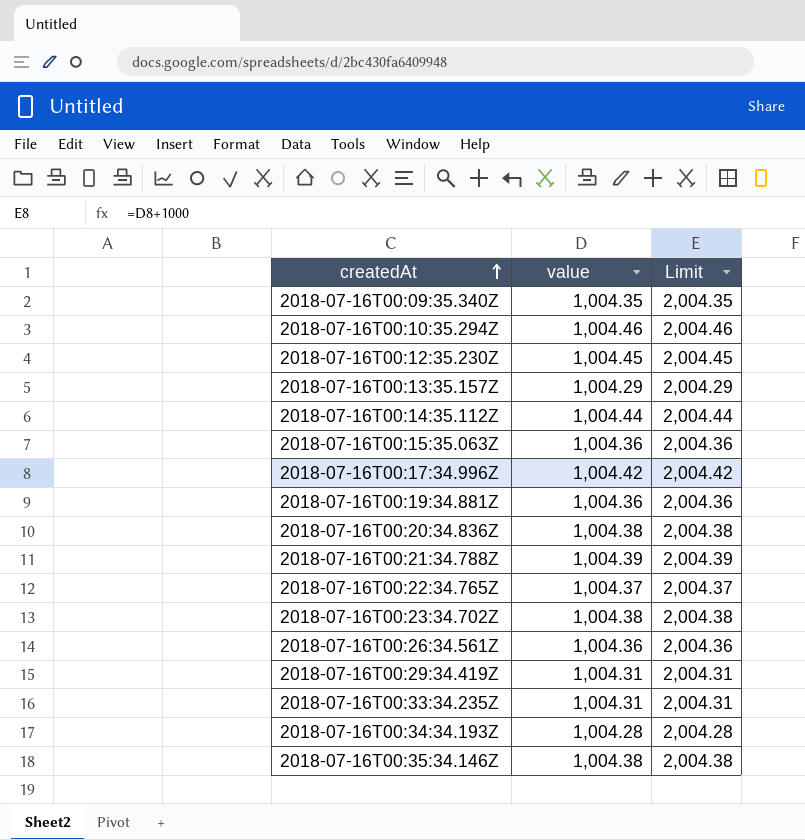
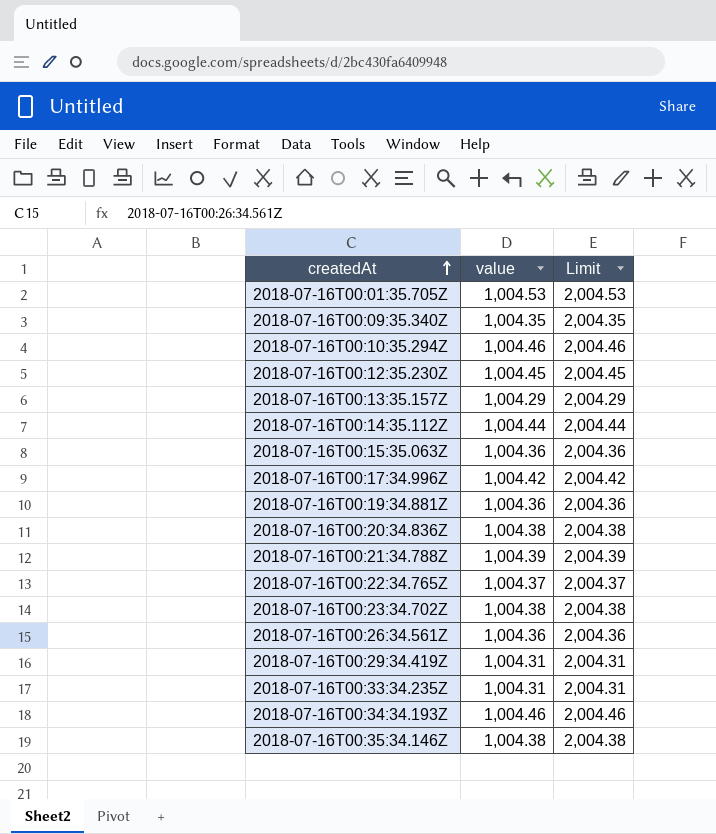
row 2018-07-16T00:01:35.705Z: none -> 1,004.53 | 2,004.53
2018-07-16T00:34:34.193Z | value: 1,004.28 -> 1,004.46
2018-07-16T00:34:34.193Z | Limit: 2,004.28 -> 2,004.46

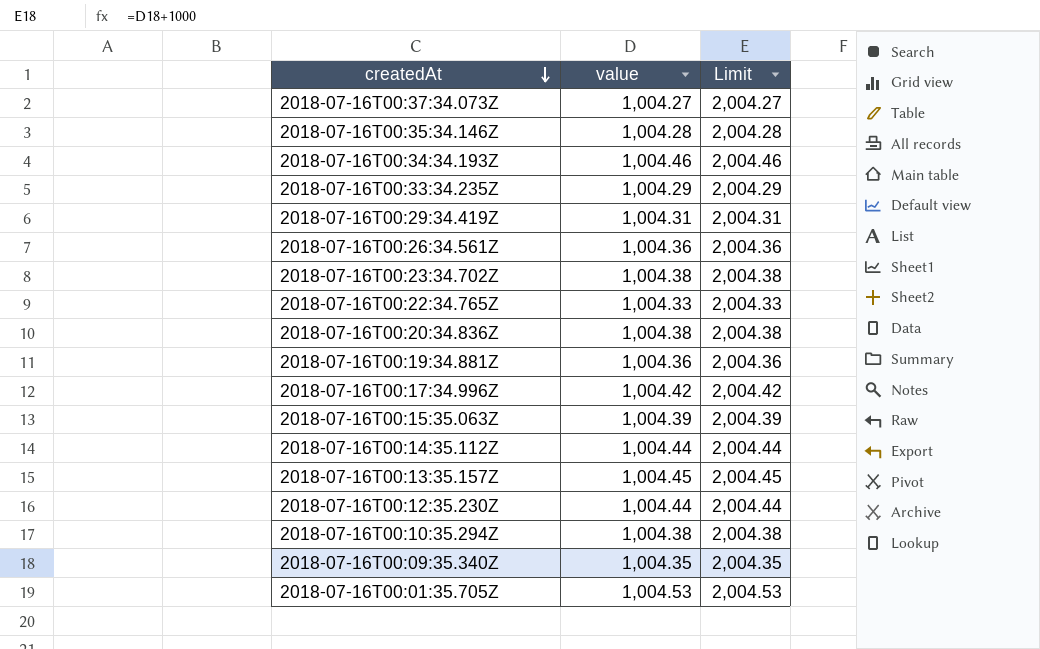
row order: createdAt ascending -> createdAt descending
row 2018-07-16T00:21:34.788Z: 1,004.39 | 2,004.39 -> none
row 2018-07-16T00:37:34.073Z: none -> 1,004.27 | 2,004.27
2018-07-16T00:35:34.146Z | value: 1,004.38 -> 1,004.28
2018-07-16T00:35:34.146Z | Limit: 2,004.38 -> 2,004.28
2018-07-16T00:33:34.235Z | value: 1,004.31 -> 1,004.29
2018-07-16T00:33:34.235Z | Limit: 2,004.31 -> 2,004.29
2018-07-16T00:22:34.765Z | value: 1,004.37 -> 1,004.33
2018-07-16T00:22:34.765Z | Limit: 2,004.37 -> 2,004.33
2018-07-16T00:15:35.063Z | value: 1,004.36 -> 1,004.39
2018-07-16T00:15:35.063Z | Limit: 2,004.36 -> 2,004.39
2018-07-16T00:13:35.157Z | value: 1,004.29 -> 1,004.45
2018-07-16T00:13:35.157Z | Limit: 2,004.29 -> 2,004.45
2018-07-16T00:12:35.230Z | value: 1,004.45 -> 1,004.44
2018-07-16T00:12:35.230Z | Limit: 2,004.45 -> 2,004.44
2018-07-16T00:10:35.294Z | value: 1,004.46 -> 1,004.38
2018-07-16T00:10:35.294Z | Limit: 2,004.46 -> 2,004.38

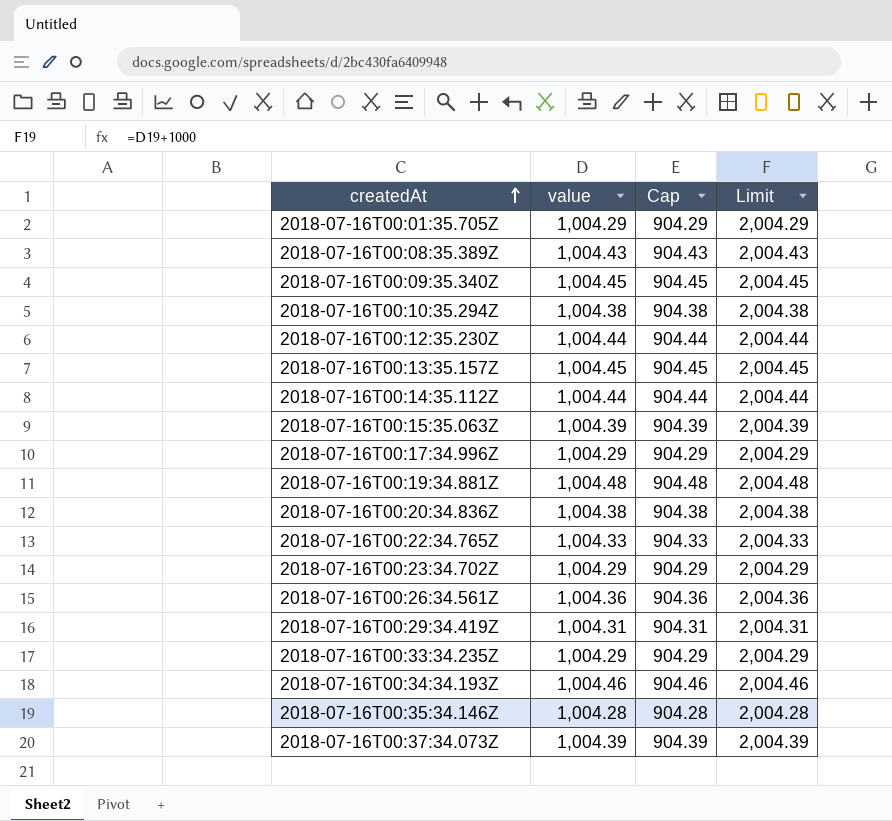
row order: createdAt descending -> createdAt ascending
column Cap | formula: none -> [value] - 100
2018-07-16T00:01:35.705Z | value: 1,004.53 -> 1,004.29
2018-07-16T00:01:35.705Z | Limit: 2,004.53 -> 2,004.29
row 2018-07-16T00:08:35.389Z: none -> 1,004.43 | 904.43 | 2,004.43
2018-07-16T00:09:35.340Z | value: 1,004.35 -> 1,004.45
2018-07-16T00:09:35.340Z | Limit: 2,004.35 -> 2,004.45
2018-07-16T00:17:34.996Z | value: 1,004.42 -> 1,004.29
2018-07-16T00:17:34.996Z | Limit: 2,004.42 -> 2,004.29
2018-07-16T00:19:34.881Z | value: 1,004.36 -> 1,004.48
2018-07-16T00:19:34.881Z | Limit: 2,004.36 -> 2,004.48
2018-07-16T00:23:34.702Z | value: 1,004.38 -> 1,004.29
2018-07-16T00:23:34.702Z | Limit: 2,004.38 -> 2,004.29
2018-07-16T00:37:34.073Z | value: 1,004.27 -> 1,004.39
2018-07-16T00:37:34.073Z | Limit: 2,004.27 -> 2,004.39

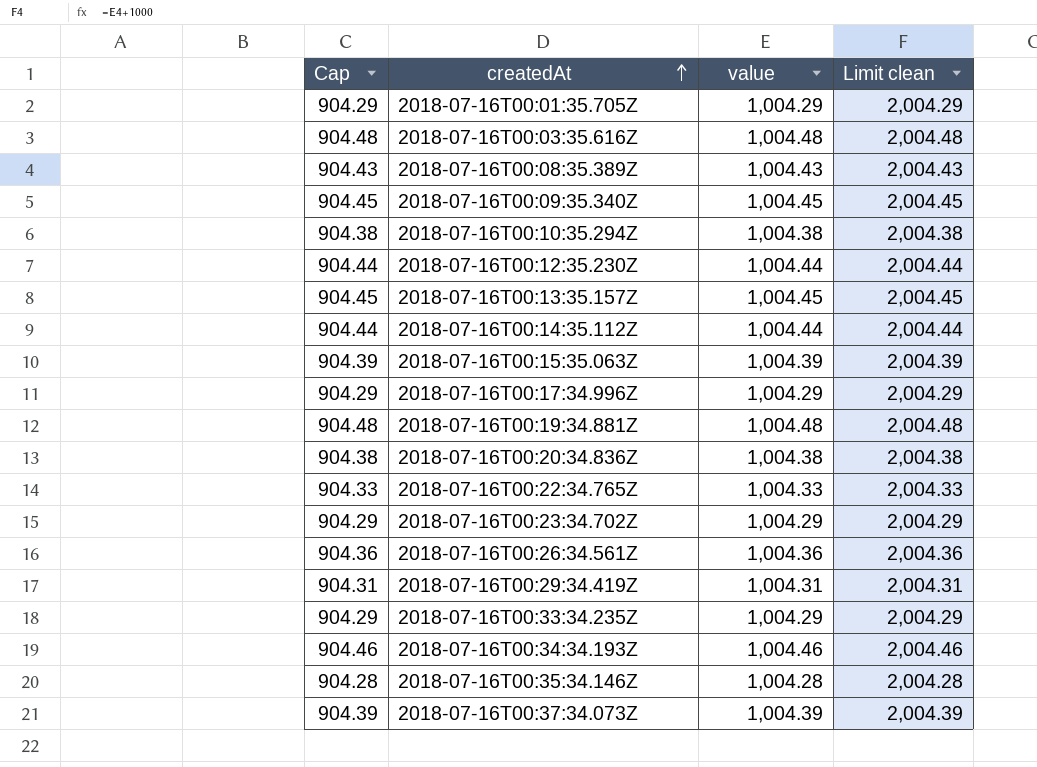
column Cap | position: 3 -> 1
column name: Limit -> Limit clean
row 2018-07-16T00:03:35.616Z: none -> 904.48 | 1,004.48 | 2,004.48

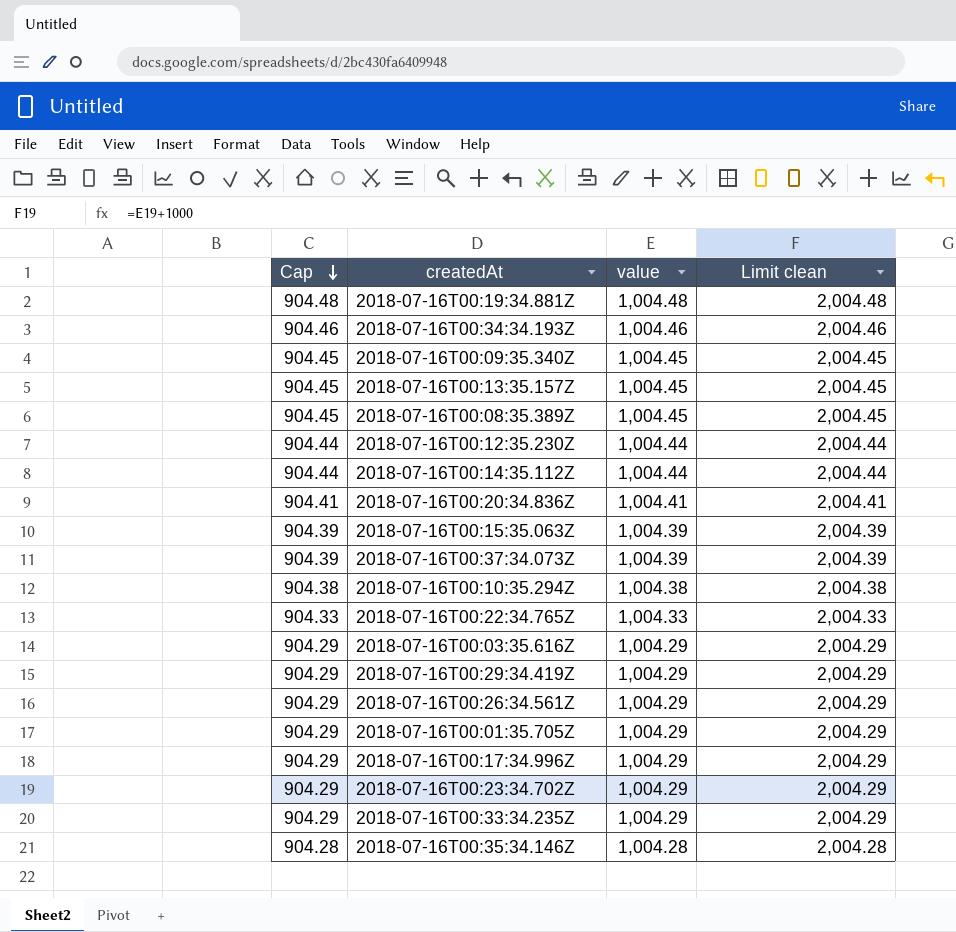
row order: createdAt ascending -> Cap descending
2018-07-16T00:08:35.389Z | Cap: 904.43 -> 904.45
2018-07-16T00:08:35.389Z | value: 1,004.43 -> 1,004.45
2018-07-16T00:08:35.389Z | Limit clean: 2,004.43 -> 2,004.45
2018-07-16T00:20:34.836Z | Cap: 904.38 -> 904.41
2018-07-16T00:20:34.836Z | value: 1,004.38 -> 1,004.41
2018-07-16T00:20:34.836Z | Limit clean: 2,004.38 -> 2,004.41
2018-07-16T00:03:35.616Z | Cap: 904.48 -> 904.29
2018-07-16T00:03:35.616Z | value: 1,004.48 -> 1,004.29
2018-07-16T00:03:35.616Z | Limit clean: 2,004.48 -> 2,004.29
2018-07-16T00:29:34.419Z | Cap: 904.31 -> 904.29
2018-07-16T00:29:34.419Z | value: 1,004.31 -> 1,004.29
2018-07-16T00:29:34.419Z | Limit clean: 2,004.31 -> 2,004.29
2018-07-16T00:26:34.561Z | Cap: 904.36 -> 904.29
2018-07-16T00:26:34.561Z | value: 1,004.36 -> 1,004.29
2018-07-16T00:26:34.561Z | Limit clean: 2,004.36 -> 2,004.29

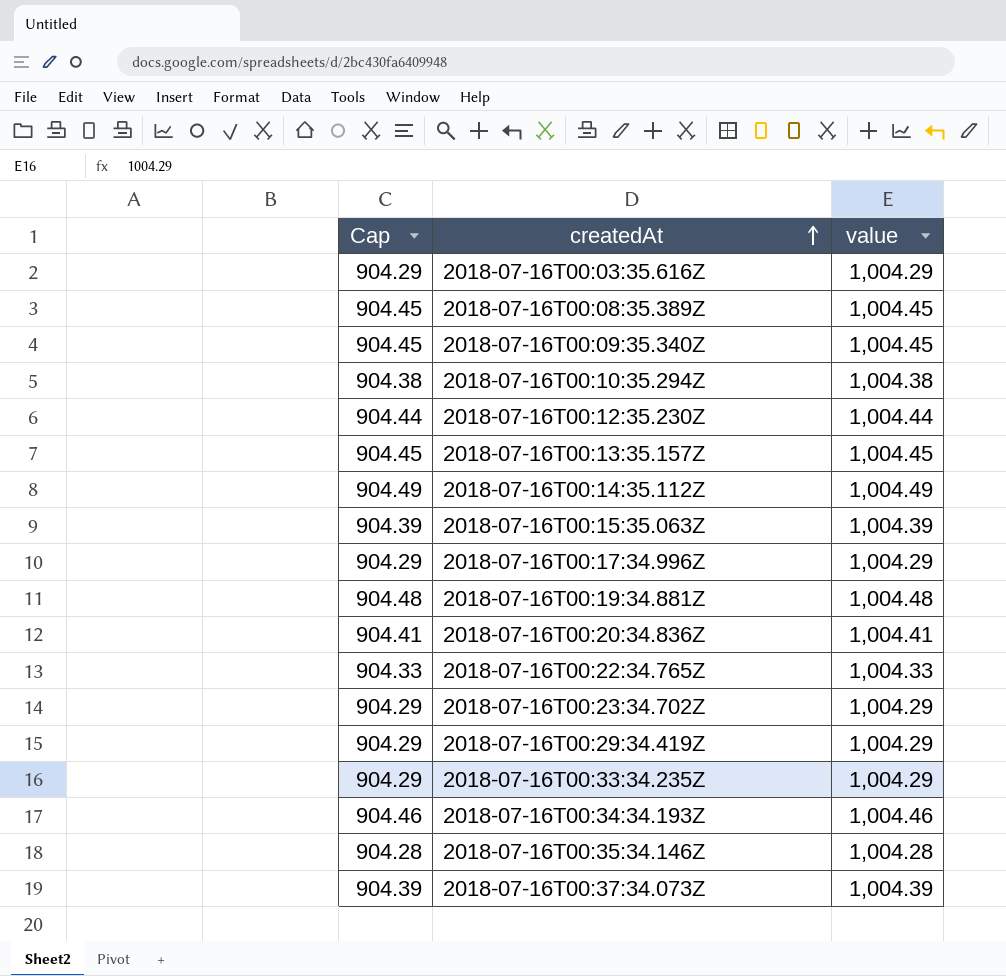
row order: Cap descending -> createdAt ascending
column Limit clean | formula: [value] + 1000 -> none
row 2018-07-16T00:26:34.561Z: 904.29 | 1,004.29 | 2,004.29 -> none
row 2018-07-16T00:01:35.705Z: 904.29 | 1,004.29 | 2,004.29 -> none
2018-07-16T00:14:35.112Z | Cap: 904.44 -> 904.49
2018-07-16T00:14:35.112Z | value: 1,004.44 -> 1,004.49

